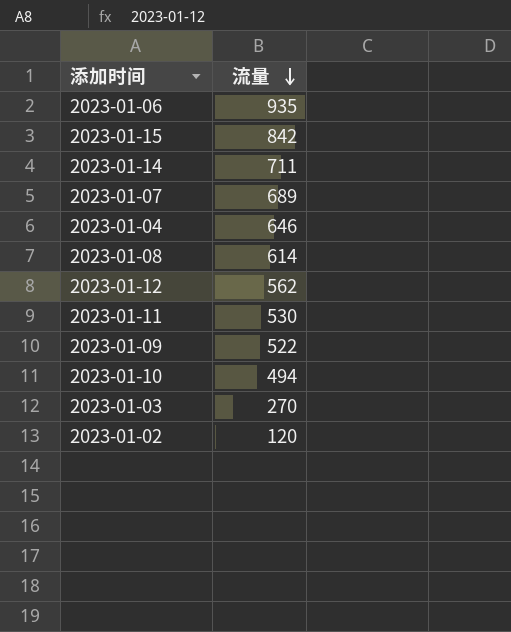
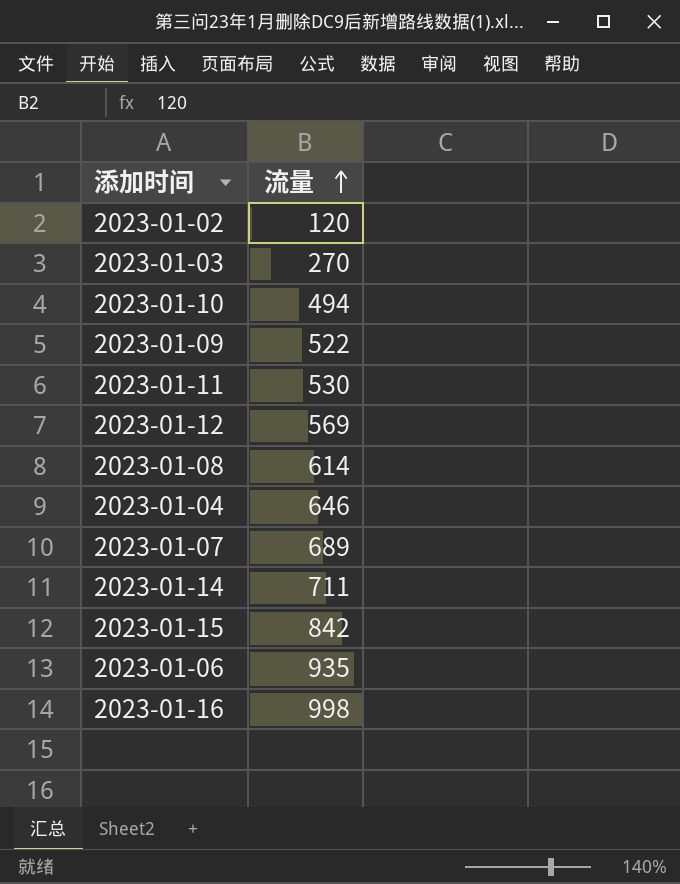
row order: 流量 descending -> 流量 ascending
2023-01-12 | 流量: 562 -> 569
row 2023-01-16: none -> 998

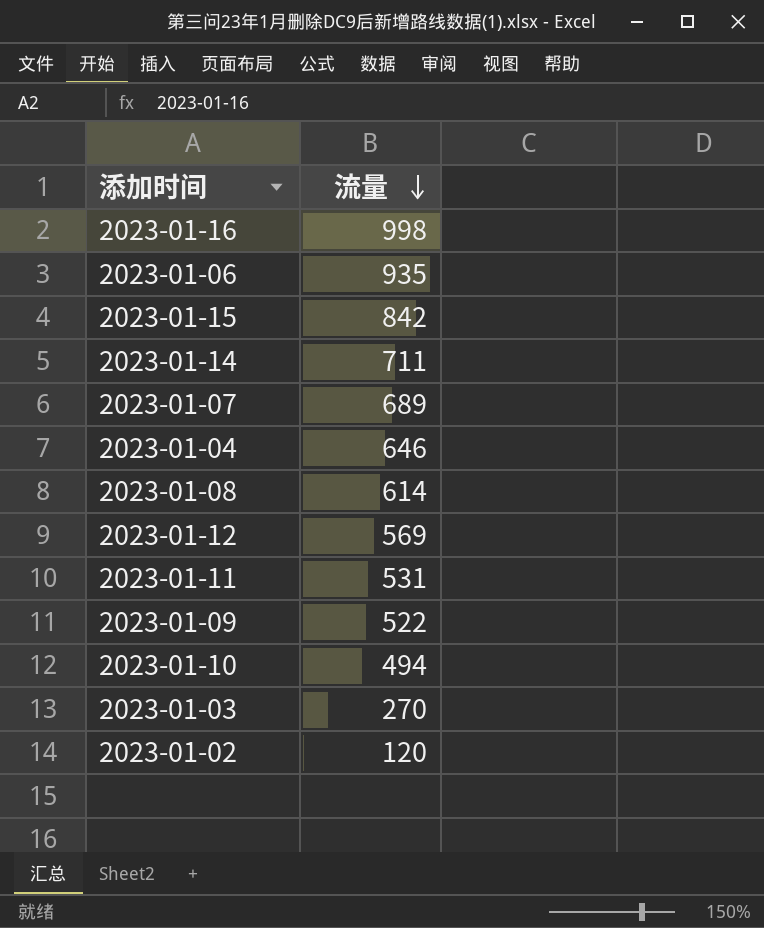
row order: 流量 ascending -> 流量 descending
2023-01-11 | 流量: 530 -> 531

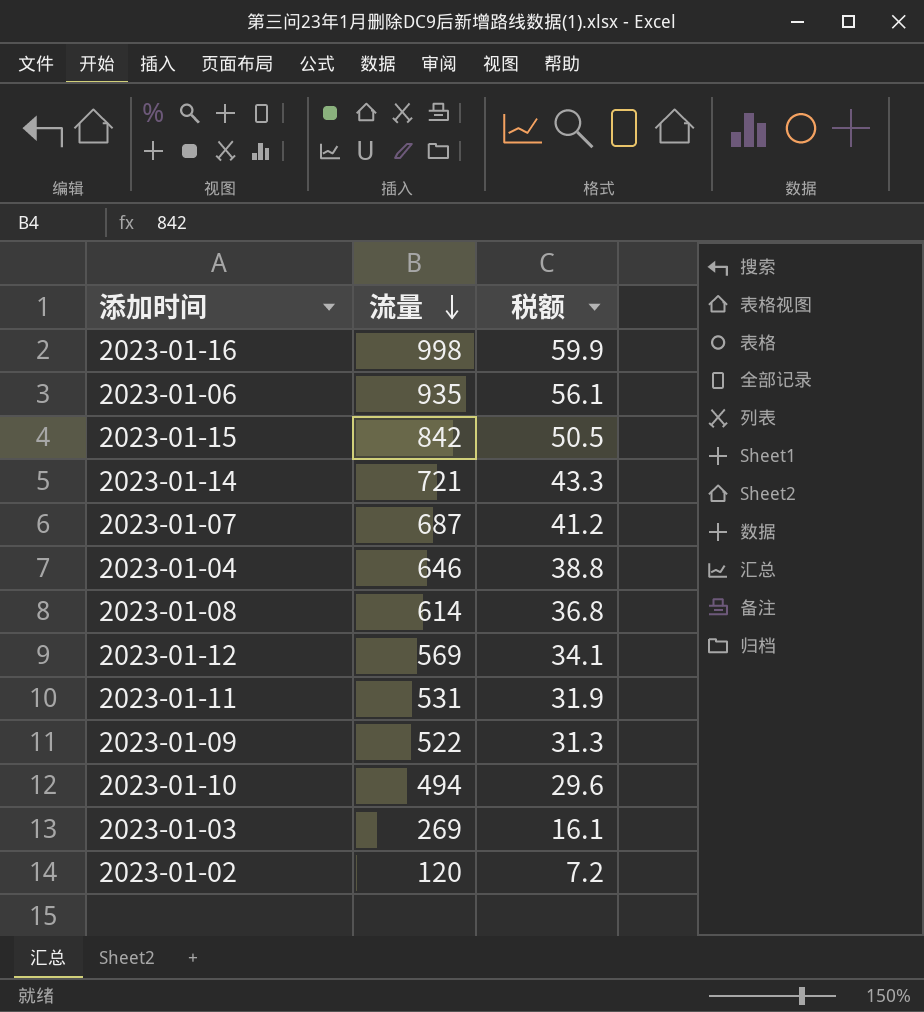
column 税额 | formula: none -> [流量] * 0.06
2023-01-14 | 流量: 711 -> 721
2023-01-07 | 流量: 689 -> 687
2023-01-03 | 流量: 270 -> 269

